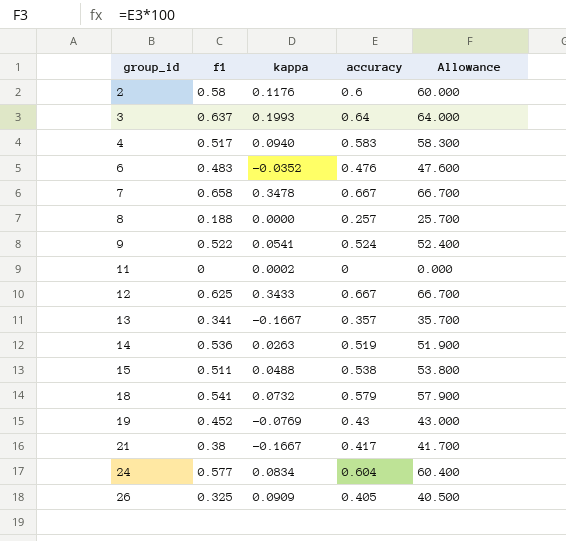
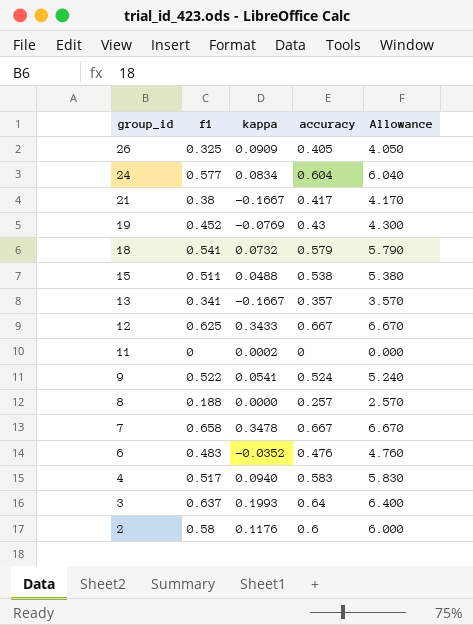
row order: group_id ascending -> group_id descending
column Allowance | formula: [accuracy] * 100 -> [accuracy] * 10
row 14: 0.536 | 0.0263 | 0.519 | 51.900 -> none

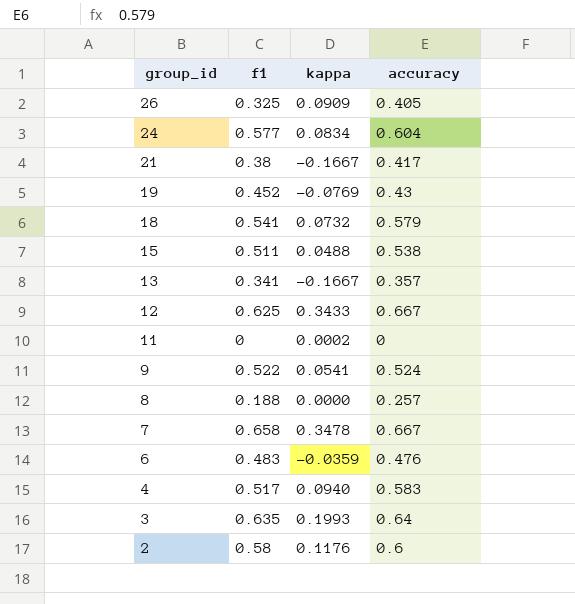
column Allowance | formula: [accuracy] * 10 -> none
6 | kappa: -0.0352 -> -0.0359
3 | f1: 0.637 -> 0.635

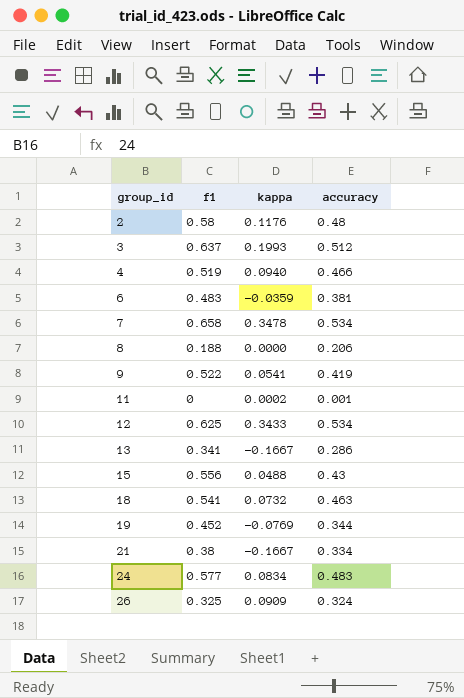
row order: group_id descending -> group_id ascending
2 | accuracy: 0.6 -> 0.48
3 | f1: 0.635 -> 0.637
3 | accuracy: 0.64 -> 0.512
4 | f1: 0.517 -> 0.519
4 | accuracy: 0.583 -> 0.466
6 | accuracy: 0.476 -> 0.381
7 | accuracy: 0.667 -> 0.534
8 | accuracy: 0.257 -> 0.206
9 | accuracy: 0.524 -> 0.419
11 | accuracy: 0 -> 0.001
12 | accuracy: 0.667 -> 0.534
13 | accuracy: 0.357 -> 0.286
15 | f1: 0.511 -> 0.556
15 | accuracy: 0.538 -> 0.43
18 | accuracy: 0.579 -> 0.463
19 | accuracy: 0.43 -> 0.344
21 | accuracy: 0.417 -> 0.334
24 | accuracy: 0.604 -> 0.483
26 | accuracy: 0.405 -> 0.324

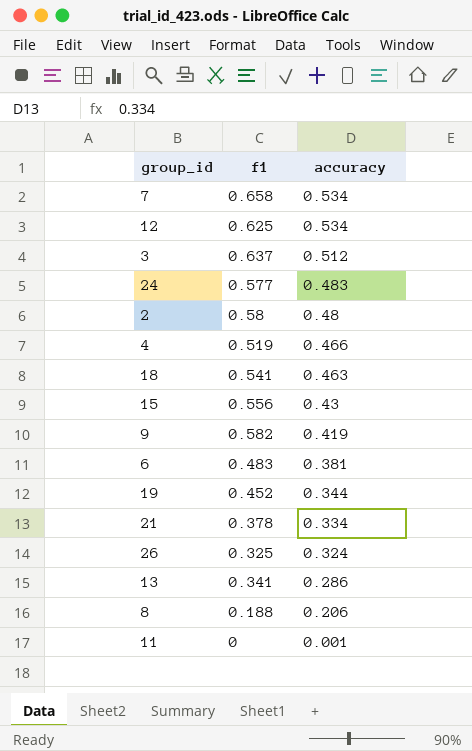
row order: group_id ascending -> accuracy descending
column kappa | position: 3 -> none
9 | f1: 0.522 -> 0.582
21 | f1: 0.38 -> 0.378

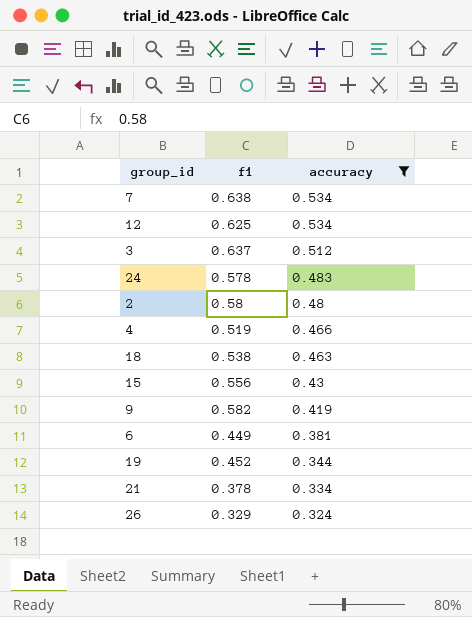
filter: none -> accuracy >= 0.324
7 | f1: 0.658 -> 0.638
24 | f1: 0.577 -> 0.578
18 | f1: 0.541 -> 0.538
6 | f1: 0.483 -> 0.449
26 | f1: 0.325 -> 0.329

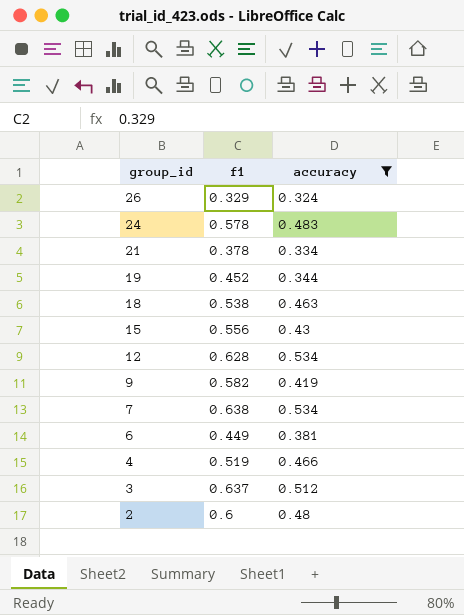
row order: accuracy descending -> group_id descending
12 | f1: 0.625 -> 0.628
2 | f1: 0.58 -> 0.6

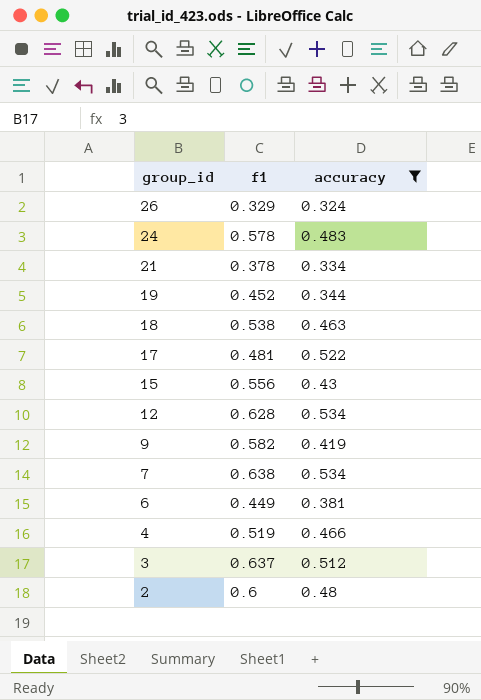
row 17: none -> 0.481 | 0.522

